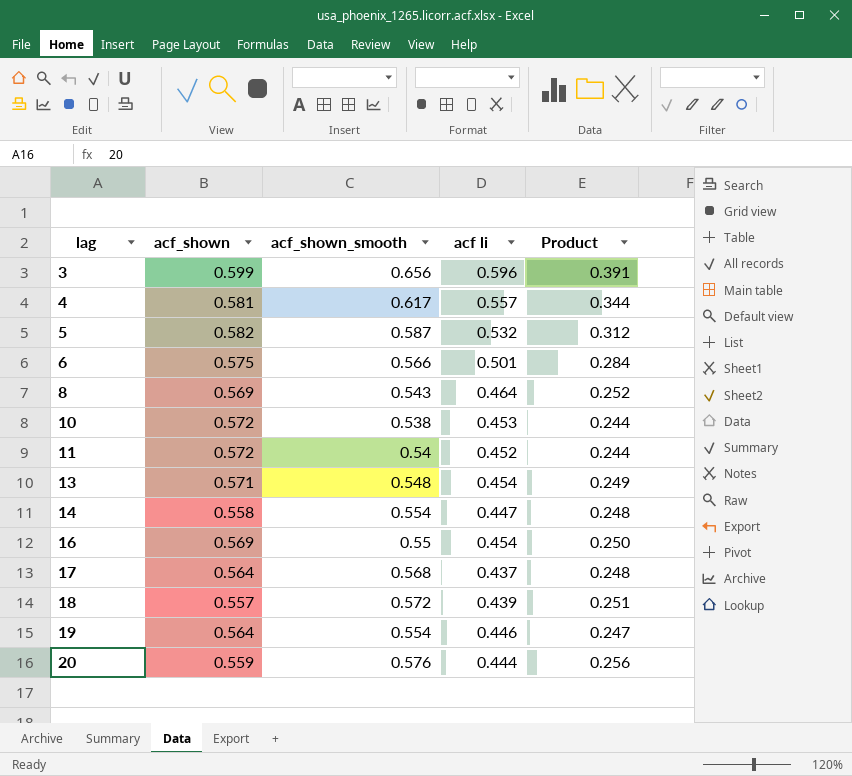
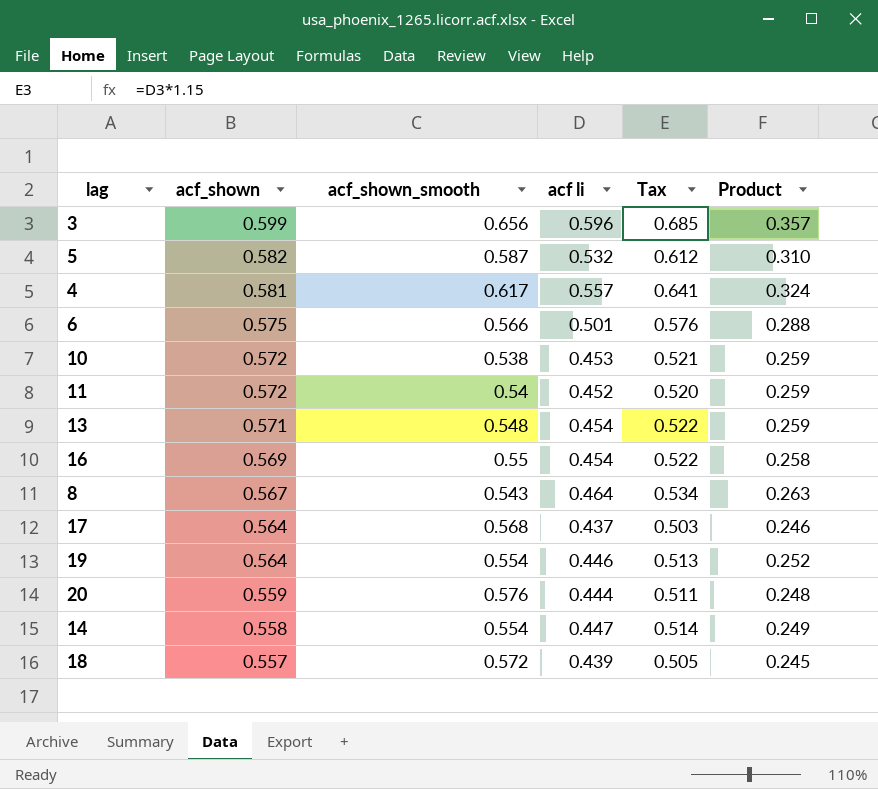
row order: lag ascending -> acf_shown descending
column Tax | formula: none -> [acf li] * 1.15
column Product | formula: [acf_shown_smooth] * [acf li] -> [acf_shown] * [acf li]
8 | acf_shown: 0.569 -> 0.567

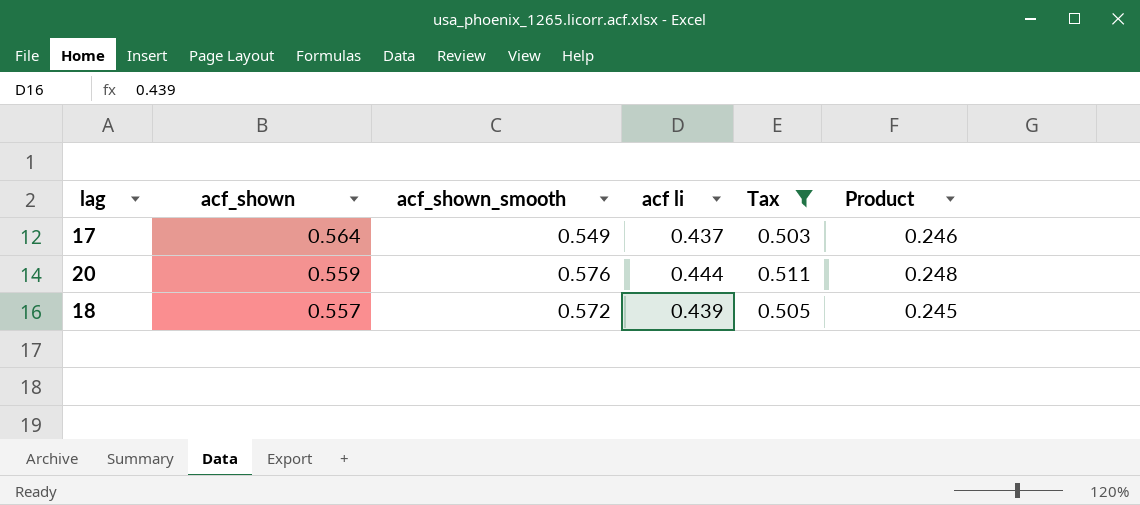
filter: none -> Tax <= 0.511
17 | acf_shown_smooth: 0.568 -> 0.549

